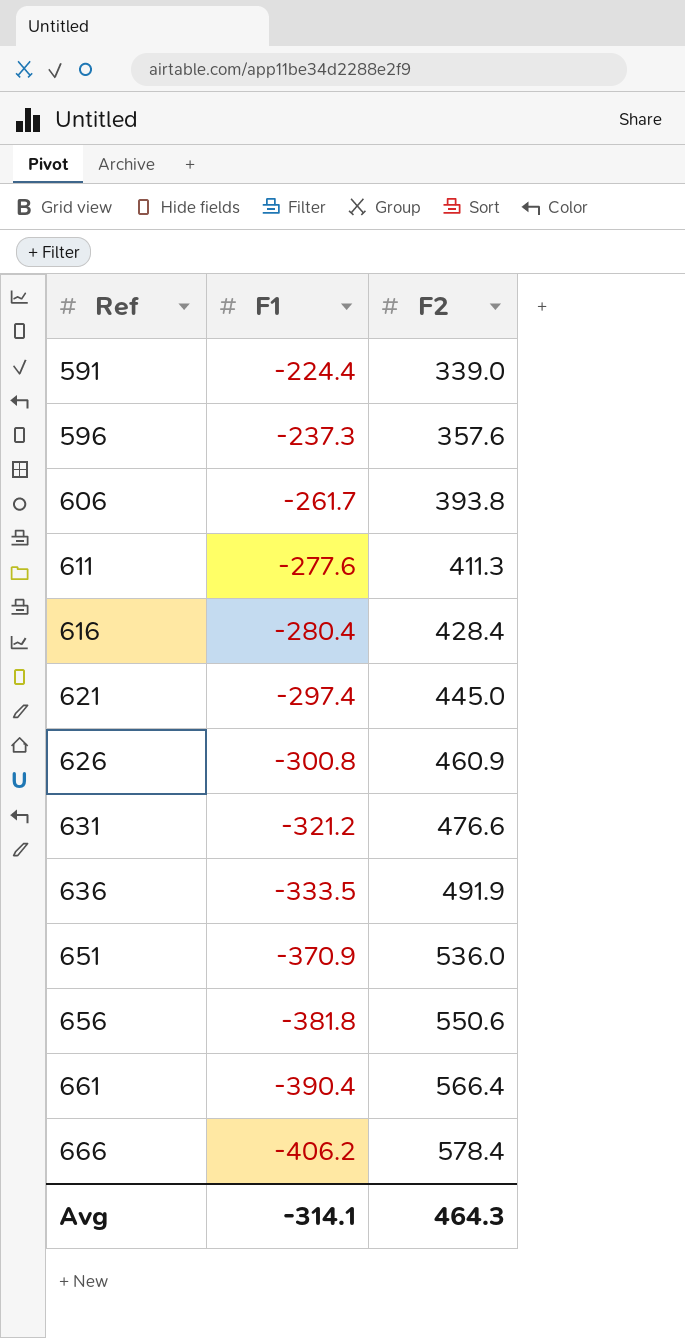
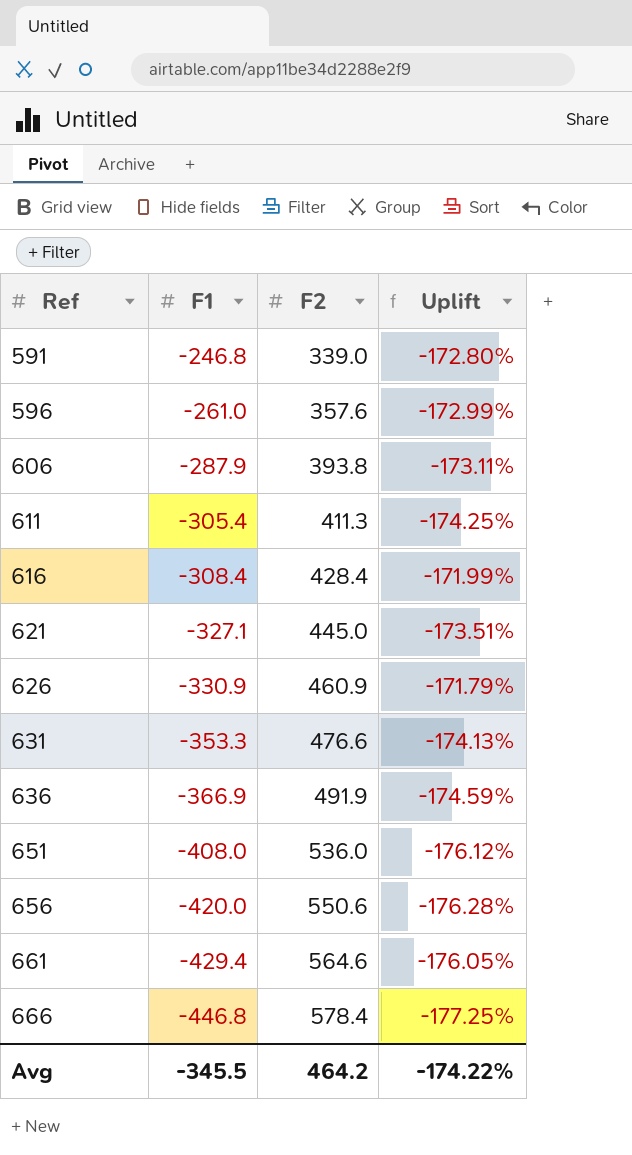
column Uplift | formula: none -> ([F1] - [F2]) / [F2]
591 | F1: -224.4 -> -246.8
596 | F1: -237.3 -> -261.0
606 | F1: -261.7 -> -287.9
611 | F1: -277.6 -> -305.4
616 | F1: -280.4 -> -308.4
621 | F1: -297.4 -> -327.1
626 | F1: -300.8 -> -330.9
631 | F1: -321.2 -> -353.3
636 | F1: -333.5 -> -366.9
651 | F1: -370.9 -> -408.0
656 | F1: -381.8 -> -420.0
661 | F1: -390.4 -> -429.4
661 | F2: 566.4 -> 564.6
666 | F1: -406.2 -> -446.8
Avg | F1: -314.1 -> -345.5
Avg | F2: 464.3 -> 464.2

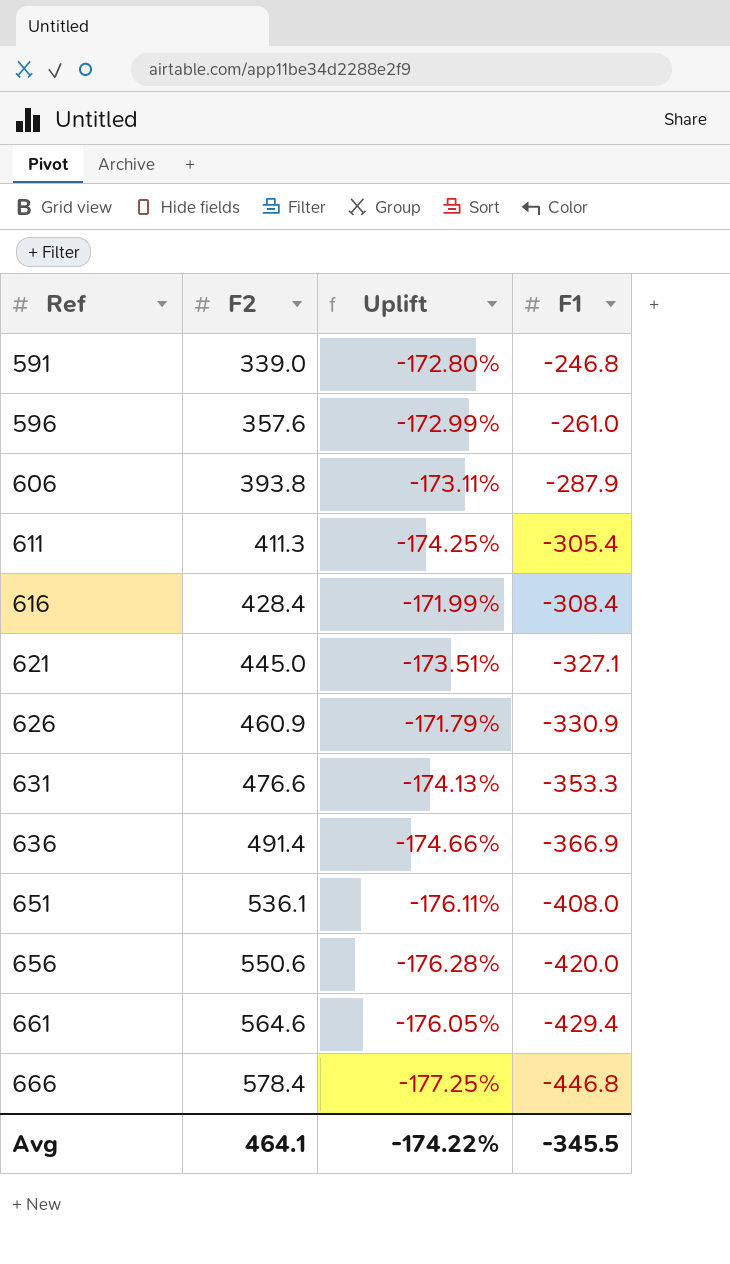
column F1 | position: 2 -> 4
636 | F2: 491.9 -> 491.4
636 | Uplift: -174.59% -> -174.66%
651 | F2: 536.0 -> 536.1
651 | Uplift: -176.12% -> -176.11%
Avg | F2: 464.2 -> 464.1

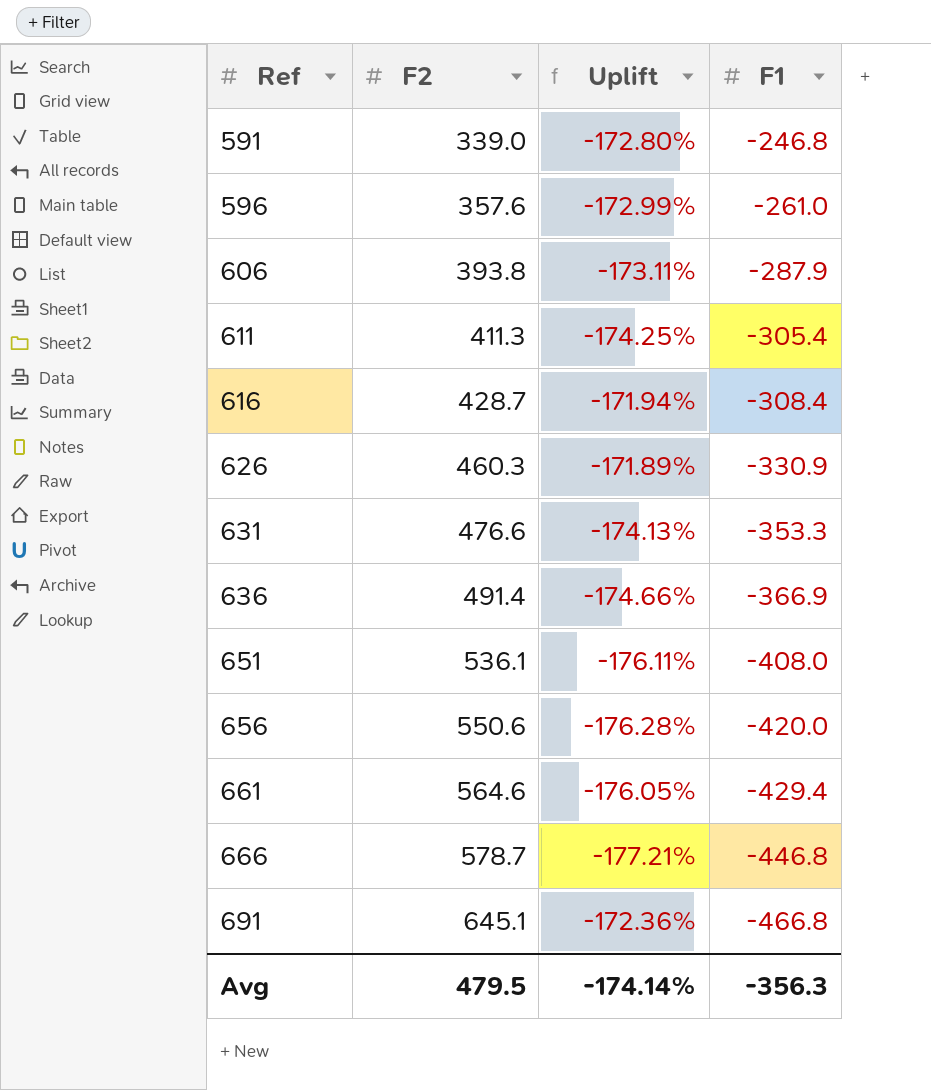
row 621: 445.0 | -173.51% | -327.1 -> none
616 | F2: 428.4 -> 428.7
616 | Uplift: -171.99% -> -171.94%
626 | F2: 460.9 -> 460.3
626 | Uplift: -171.79% -> -171.89%
666 | F2: 578.4 -> 578.7
666 | Uplift: -177.25% -> -177.21%
row 691: none -> 645.1 | -172.36% | -466.8
Avg | F2: 464.1 -> 479.5
Avg | Uplift: -174.22% -> -174.14%
Avg | F1: -345.5 -> -356.3

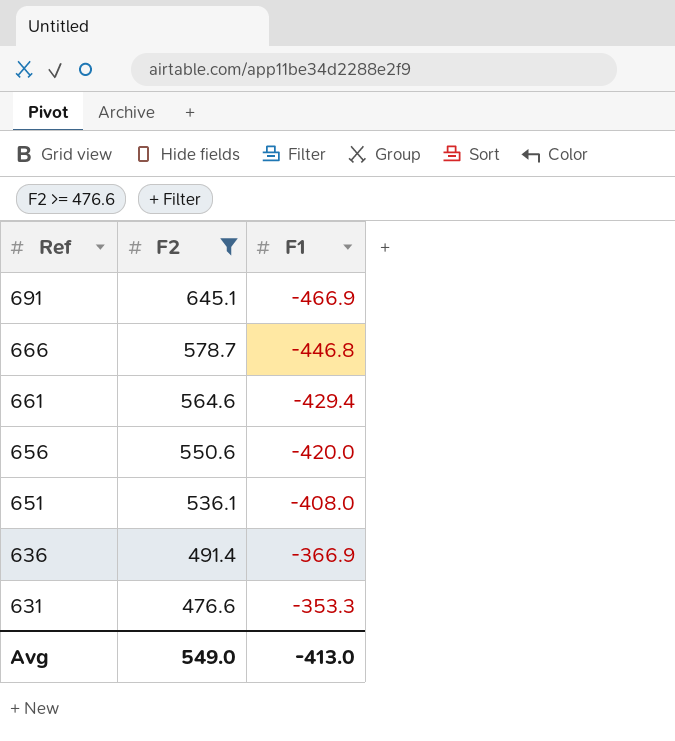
filter: none -> F2 >= 476.6
row order: Ref ascending -> Ref descending
column Uplift | formula: ([F1] - [F2]) / [F2] -> none
691 | F1: -466.8 -> -466.9
Avg | F2: 479.5 -> 549.0
Avg | F1: -356.3 -> -413.0

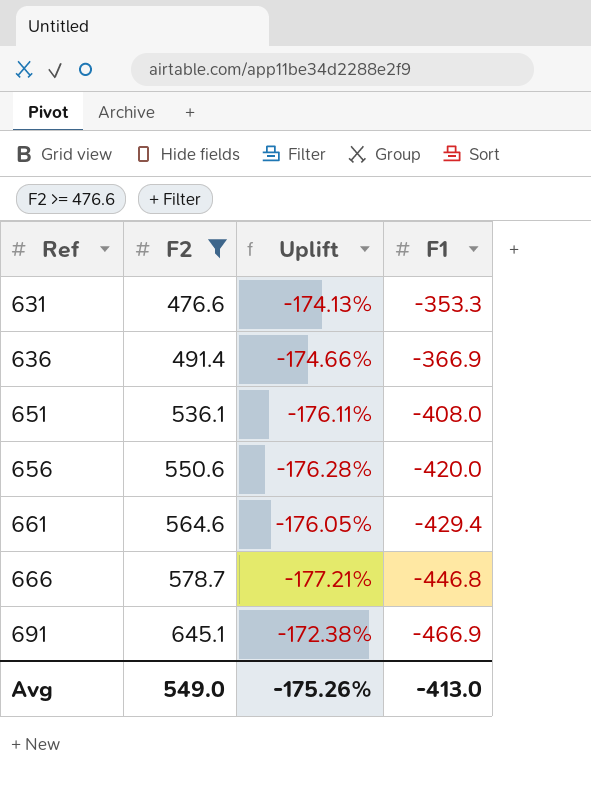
row order: Ref descending -> Ref ascending
column Uplift | formula: none -> ([F1] - [F2]) / [F2]

